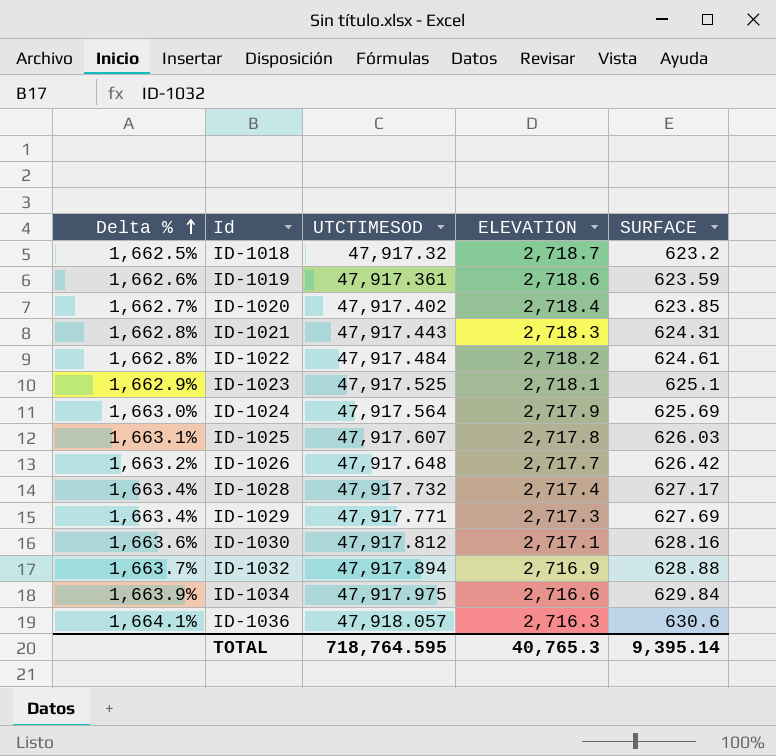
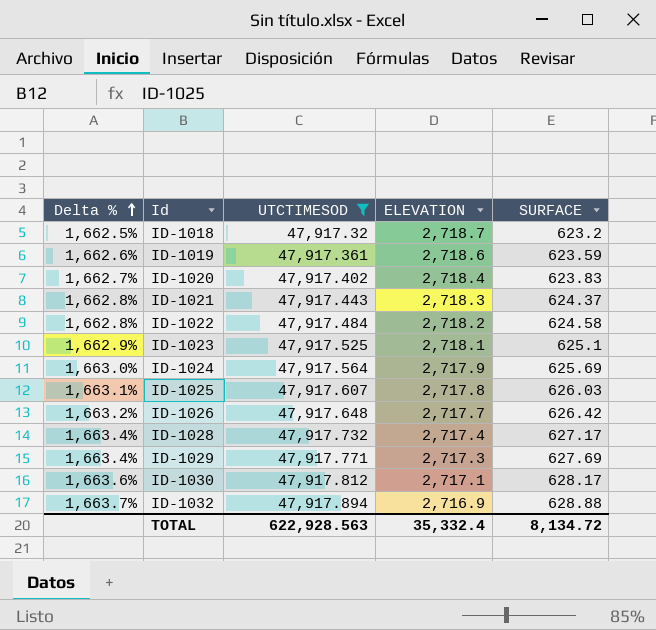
filter: none -> UTCTIMESOD <= 47,917.894
ID-1020 | SURFACE: 623.85 -> 623.83
ID-1021 | SURFACE: 624.31 -> 624.37
ID-1022 | SURFACE: 624.61 -> 624.58
ID-1030 | SURFACE: 628.16 -> 628.17
TOTAL | UTCTIMESOD: 718,764.595 -> 622,928.563
TOTAL | ELEVATION: 40,765.3 -> 35,332.4
TOTAL | SURFACE: 9,395.14 -> 8,134.72

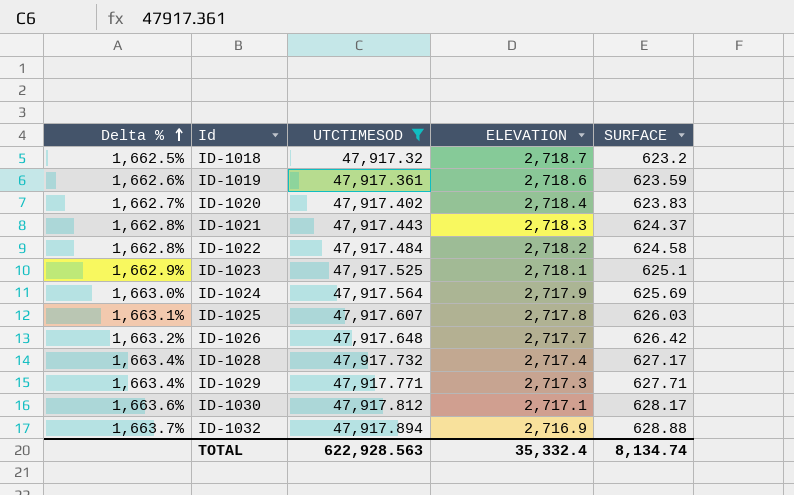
ID-1029 | SURFACE: 627.69 -> 627.71
TOTAL | SURFACE: 8,134.72 -> 8,134.74

